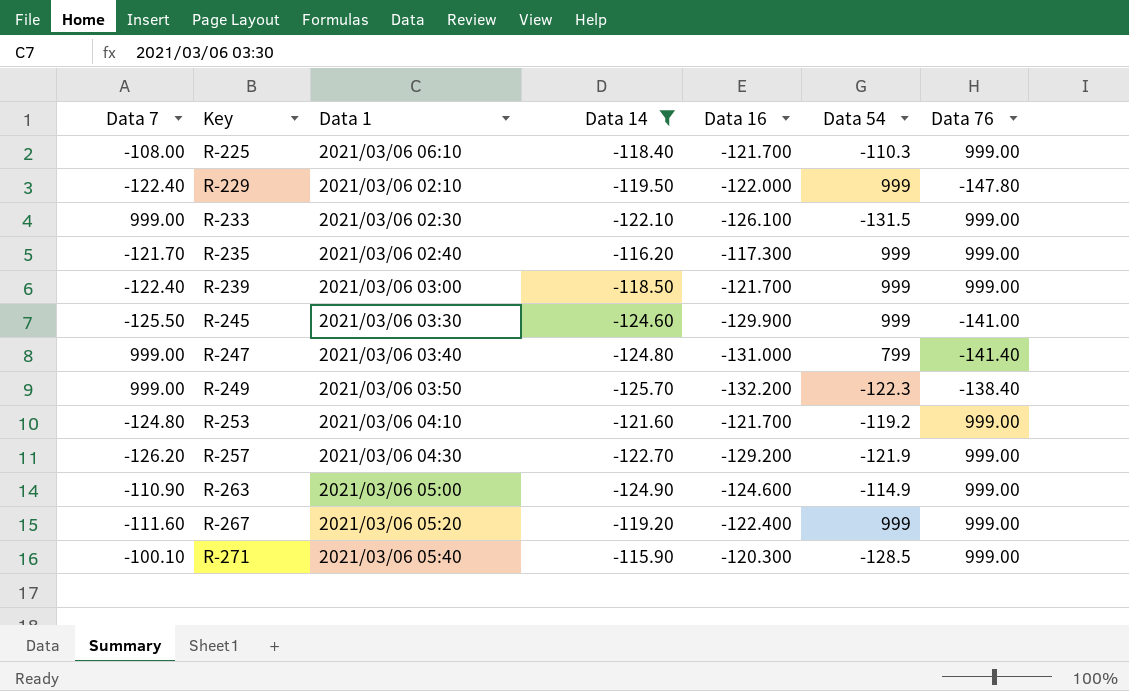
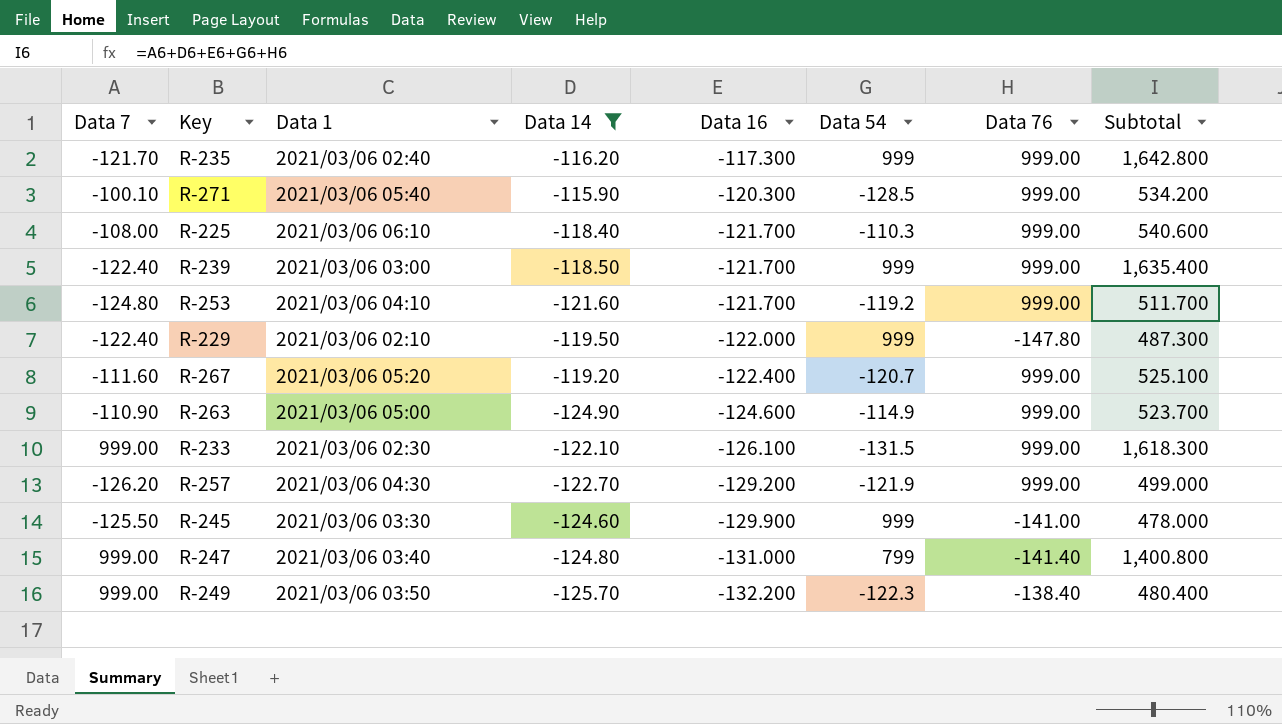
row order: Key ascending -> Data 16 descending
column Subtotal | formula: none -> [Data 7] + [Data 14] + [Data 16] + [Data 54] + [Data 76]
R-267 | Data 54: 999 -> -120.7

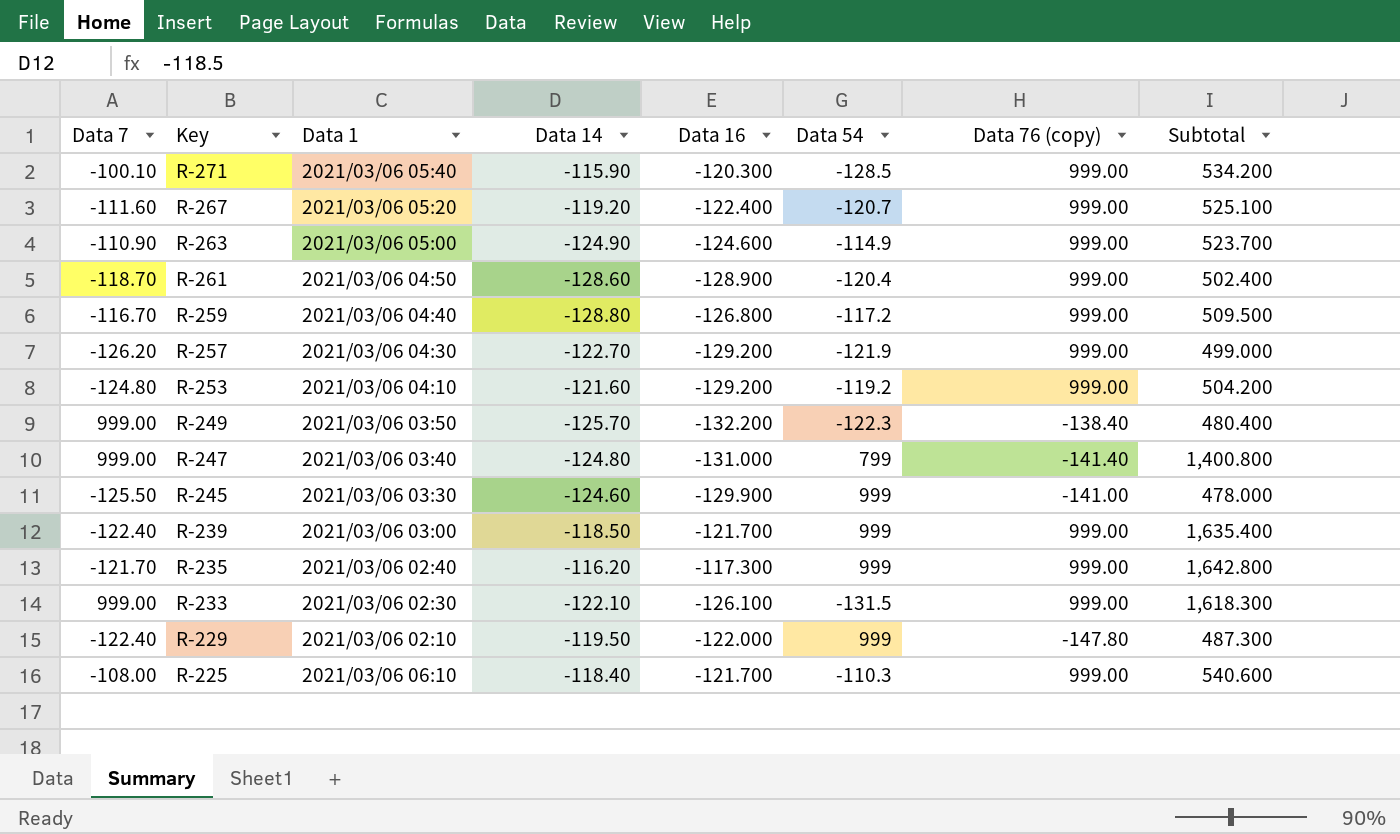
filter: Data 14 >= -125.70 -> none
row order: Data 16 descending -> Key descending
column name: Data 76 -> Data 76 (copy)
R-253 | Data 16: -121.700 -> -129.200
R-253 | Subtotal: 511.700 -> 504.200

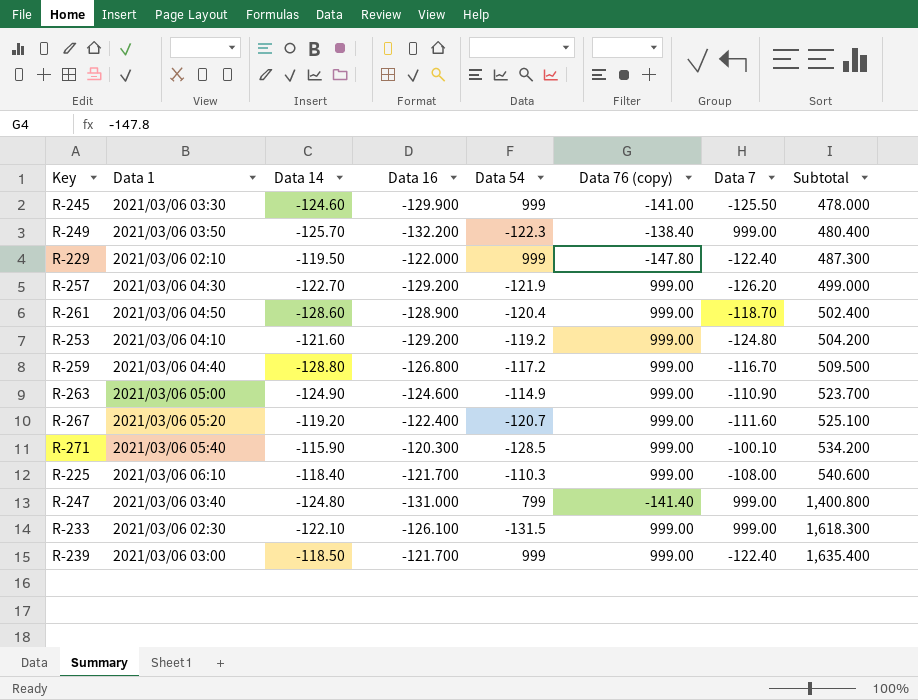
row order: Key descending -> Subtotal ascending
column Data 7 | position: 1 -> 7
row R-235: -121.70 | 2021/03/06 02:40 | -116.20 | -117.300 | 999 | 999.00 | 1,642.800 -> none

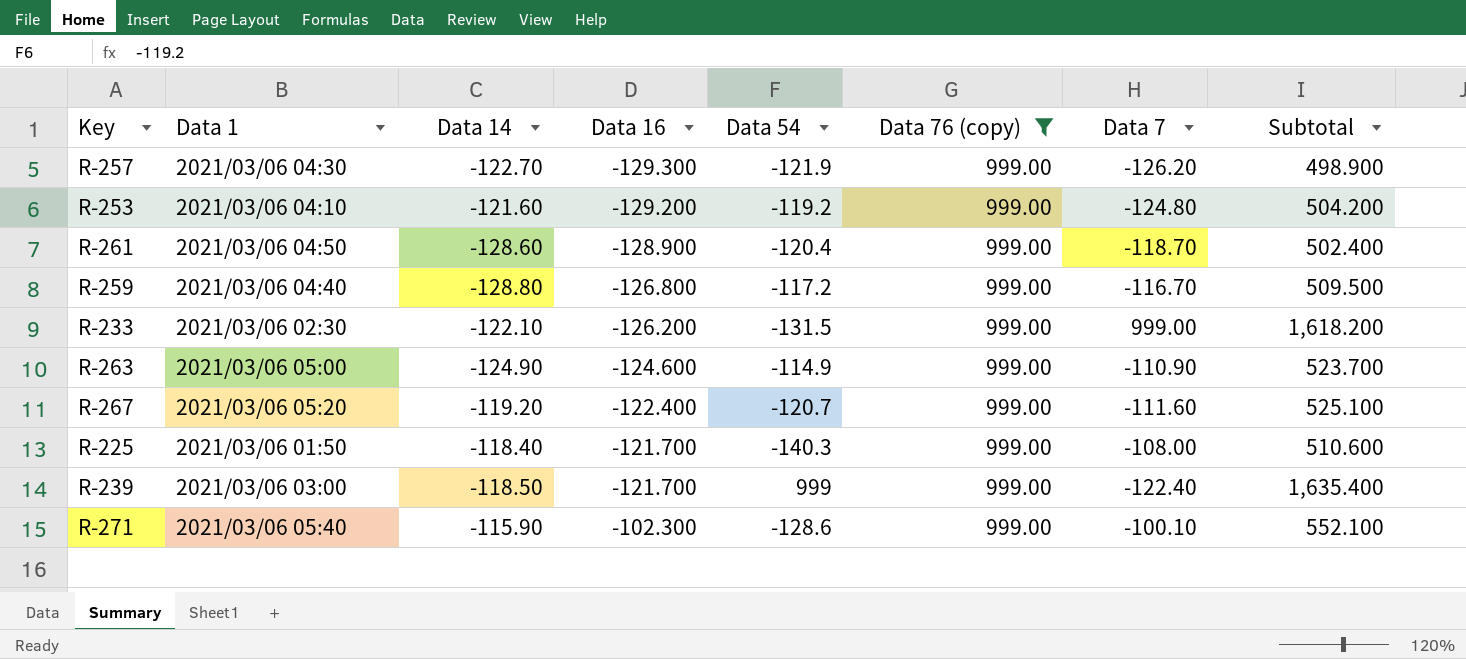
filter: none -> Data 76 (copy) = 999.00
row order: Subtotal ascending -> Data 16 ascending
R-257 | Data 16: -129.200 -> -129.300
R-257 | Subtotal: 499.000 -> 498.900
R-233 | Data 16: -126.100 -> -126.200
R-233 | Subtotal: 1,618.300 -> 1,618.200
R-225 | Data 1: 2021/03/06 06:10 -> 2021/03/06 01:50
R-225 | Data 54: -110.3 -> -140.3
R-225 | Subtotal: 540.600 -> 510.600
R-271 | Data 16: -120.300 -> -102.300
R-271 | Data 54: -128.5 -> -128.6
R-271 | Subtotal: 534.200 -> 552.100

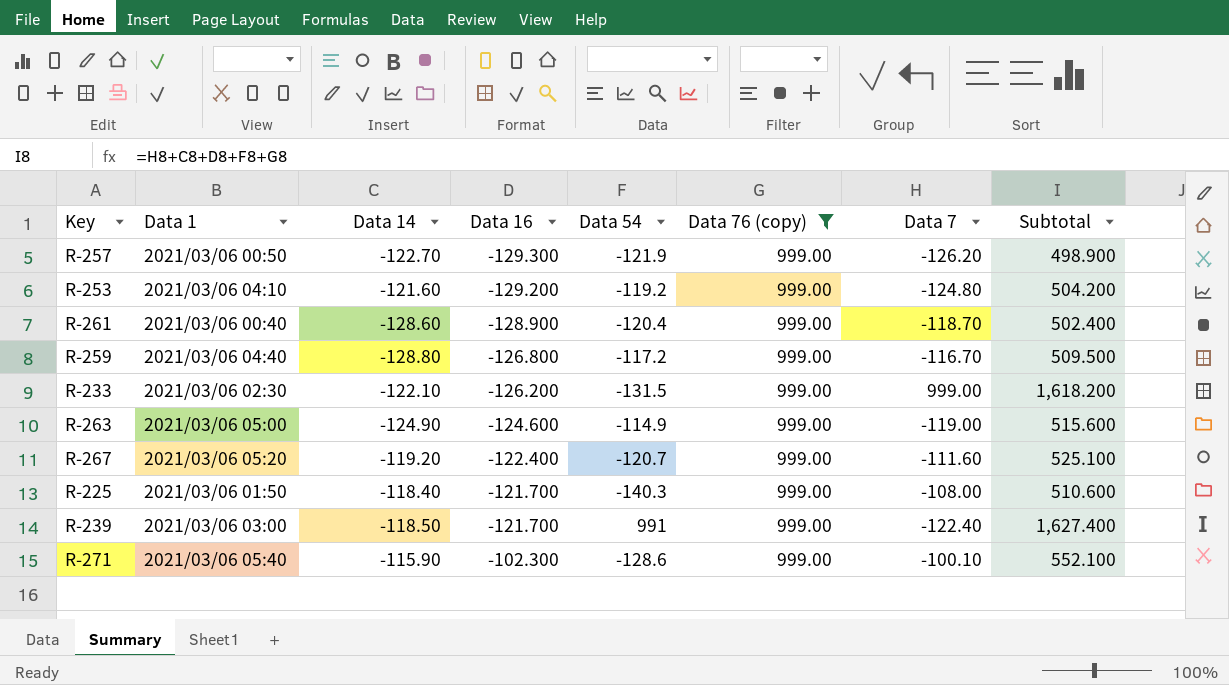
R-257 | Data 1: 2021/03/06 04:30 -> 2021/03/06 00:50
R-261 | Data 1: 2021/03/06 04:50 -> 2021/03/06 00:40
R-263 | Data 7: -110.90 -> -119.00
R-263 | Subtotal: 523.700 -> 515.600
R-239 | Data 54: 999 -> 991
R-239 | Subtotal: 1,635.400 -> 1,627.400

